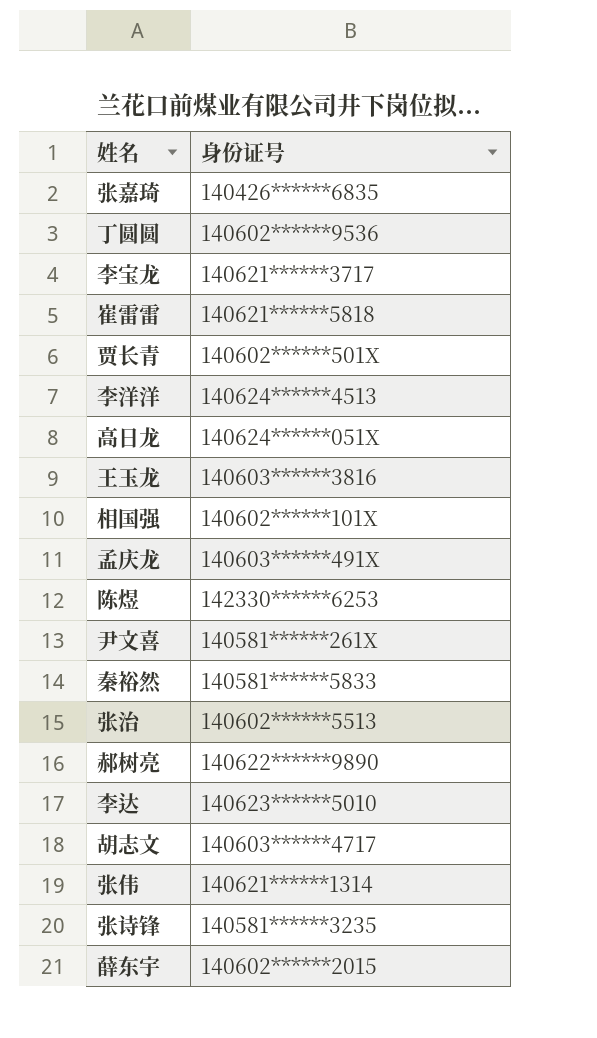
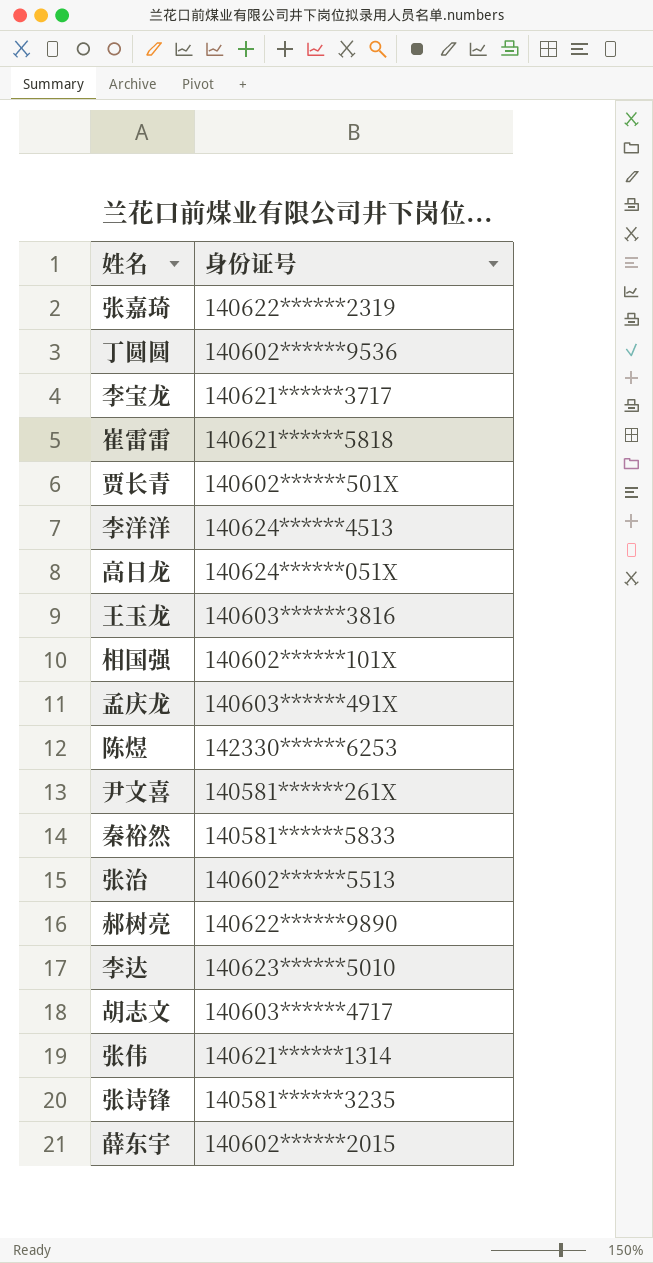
张嘉琦 | 身份证号: 140426******6835 -> 140622******2319

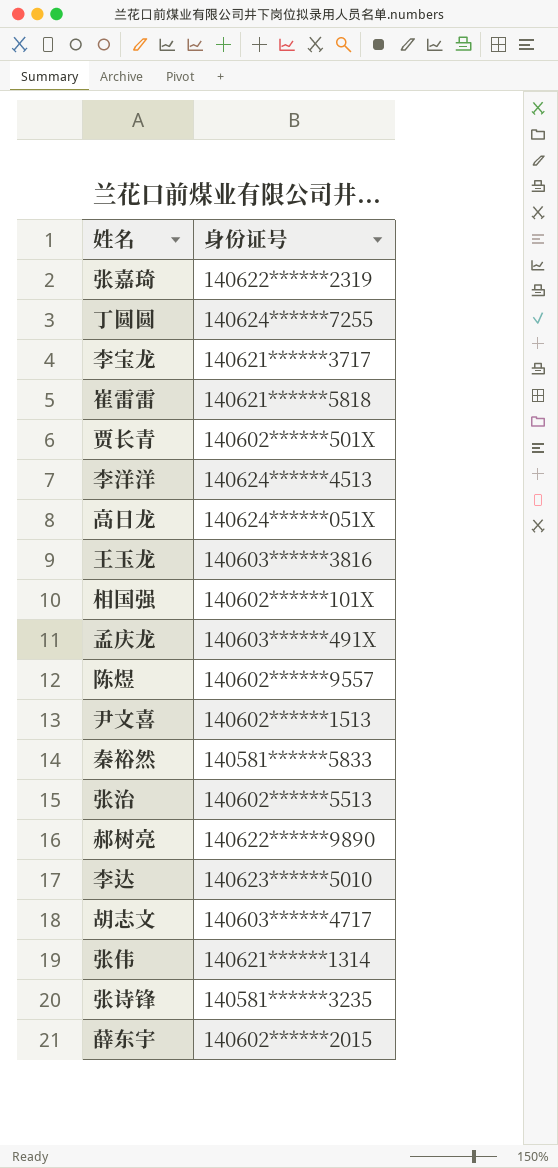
丁圆圆 | 身份证号: 140602******9536 -> 140624******7255
陈煜 | 身份证号: 142330******6253 -> 140602******9557
尹文喜 | 身份证号: 140581******261X -> 140602******1513

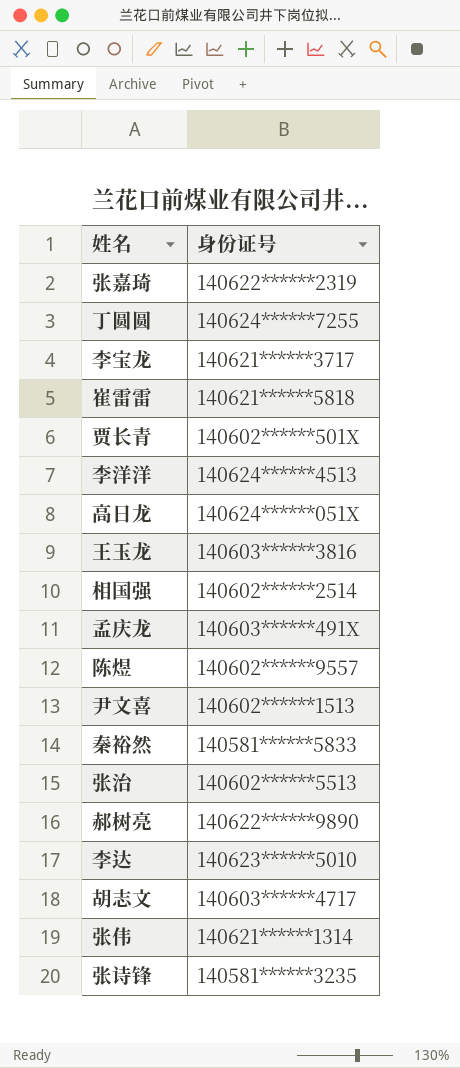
row 薛东宇: 140602******2015 -> none
相国强 | 身份证号: 140602******101X -> 140602******2514

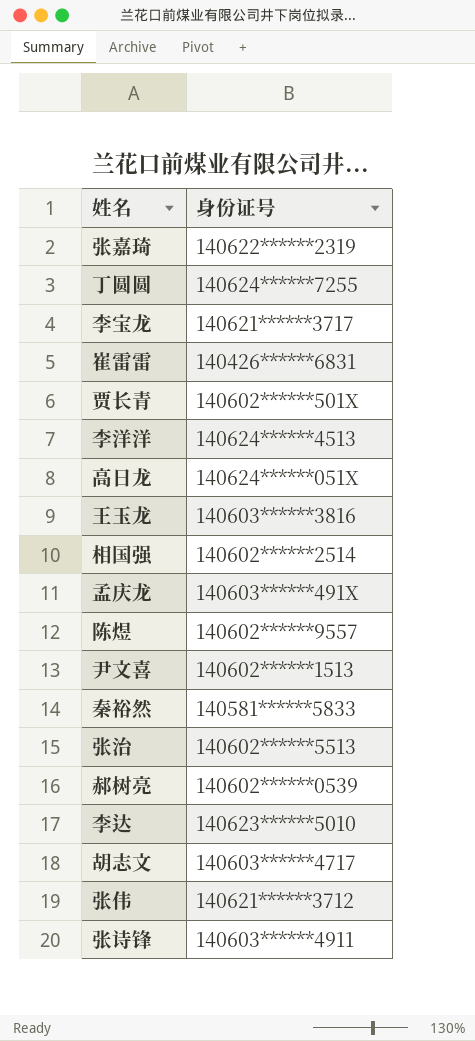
崔雷雷 | 身份证号: 140621******5818 -> 140426******6831
郝树亮 | 身份证号: 140622******9890 -> 140602******0539
张伟 | 身份证号: 140621******1314 -> 140621******3712
张诗锋 | 身份证号: 140581******3235 -> 140603******4911

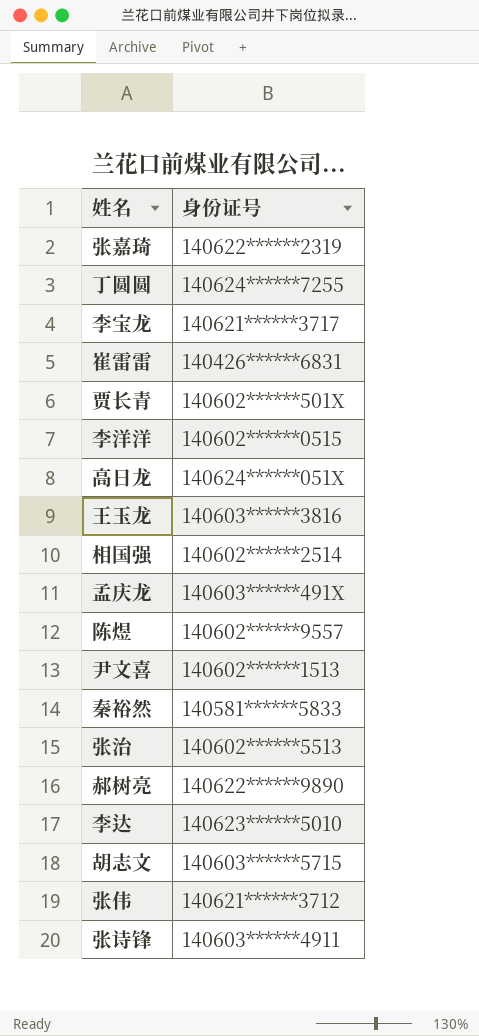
李洋洋 | 身份证号: 140624******4513 -> 140602******0515
郝树亮 | 身份证号: 140602******0539 -> 140622******9890
胡志文 | 身份证号: 140603******4717 -> 140603******5715

